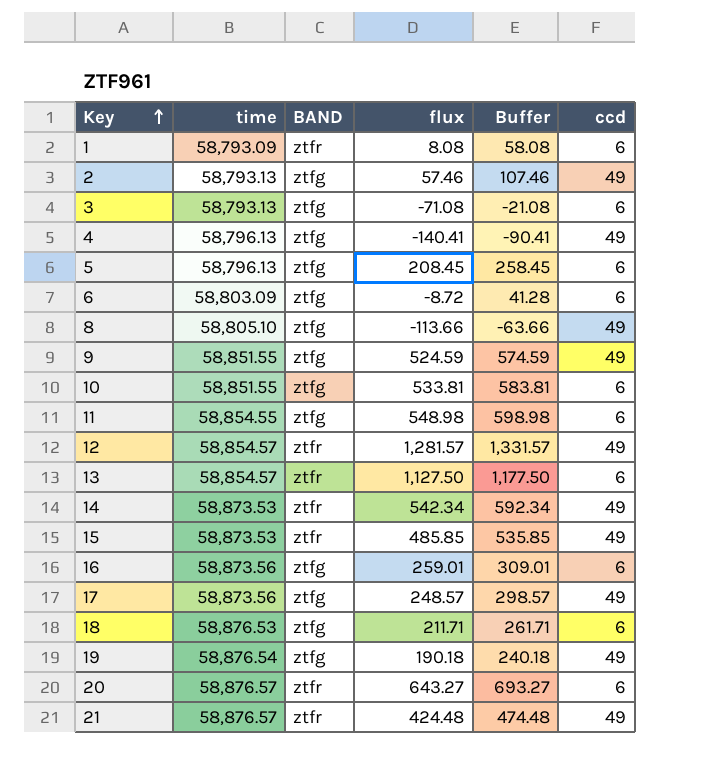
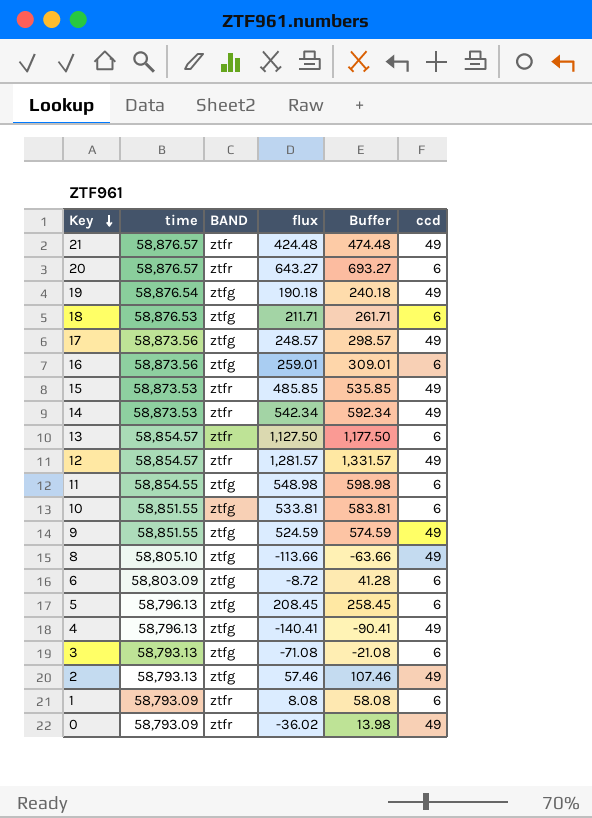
row order: Key ascending -> Key descending
row 0: none -> 58,793.09 | ztfr | -36.02 | 13.98 | 49

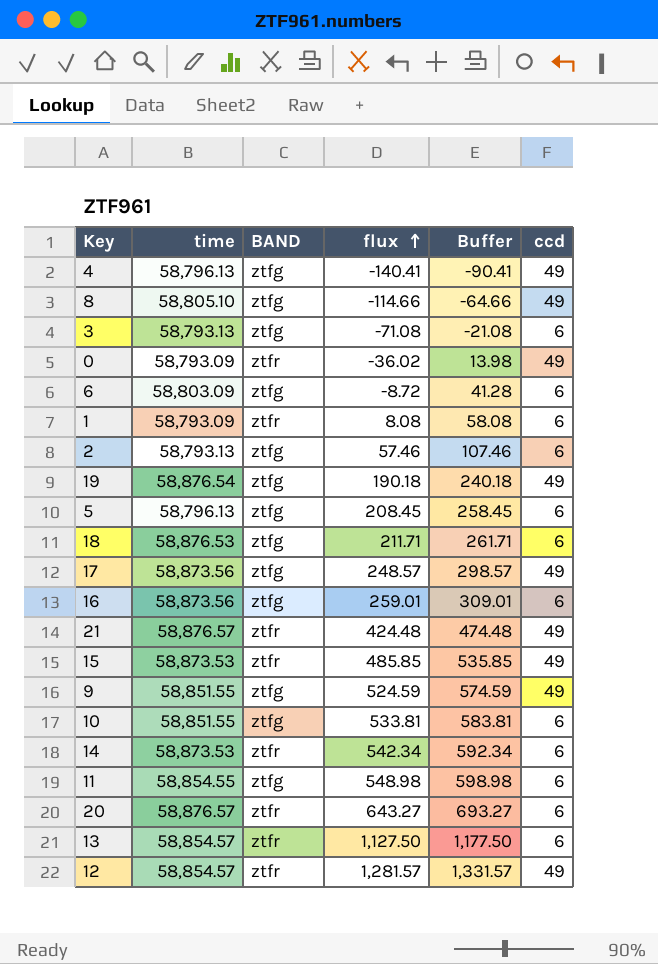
row order: Key descending -> flux ascending
8 | flux: -113.66 -> -114.66
8 | Buffer: -63.66 -> -64.66
2 | ccd: 49 -> 6
14 | ccd: 49 -> 6

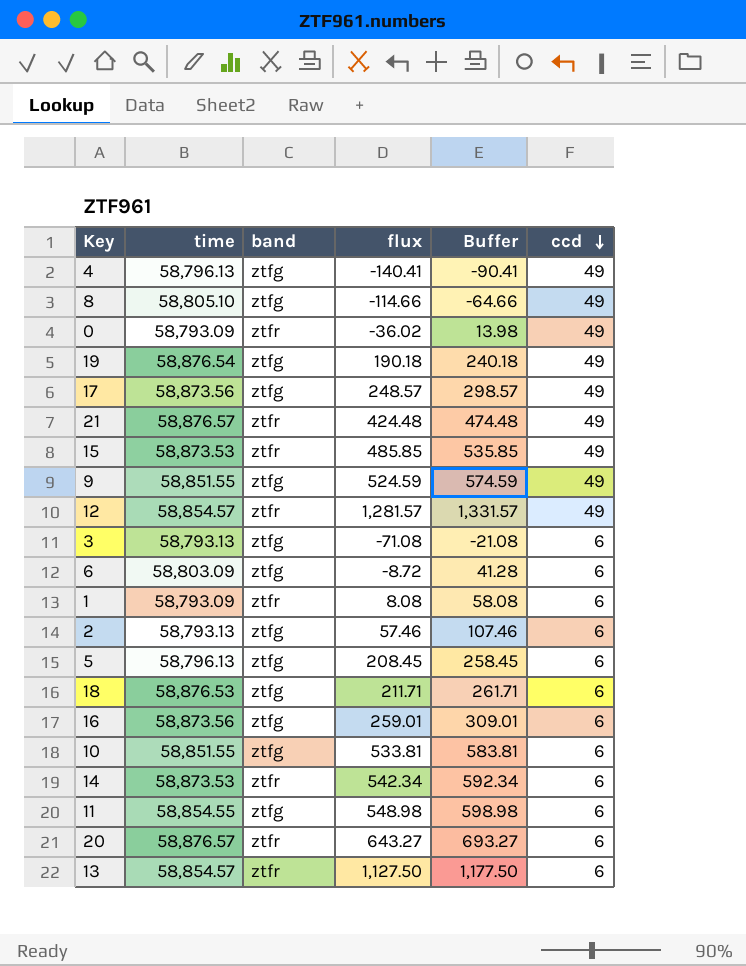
row order: flux ascending -> ccd descending
column name: BAND -> band

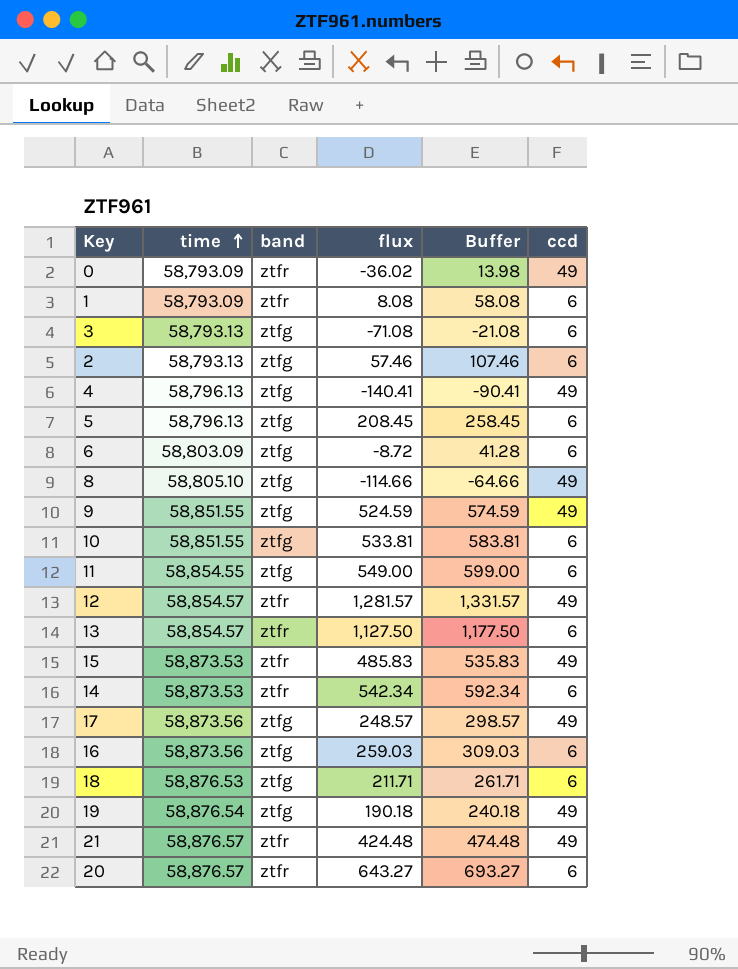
row order: ccd descending -> time ascending
11 | flux: 548.98 -> 549.00
11 | Buffer: 598.98 -> 599.00
15 | flux: 485.85 -> 485.83
15 | Buffer: 535.85 -> 535.83
16 | flux: 259.01 -> 259.03
16 | Buffer: 309.01 -> 309.03

